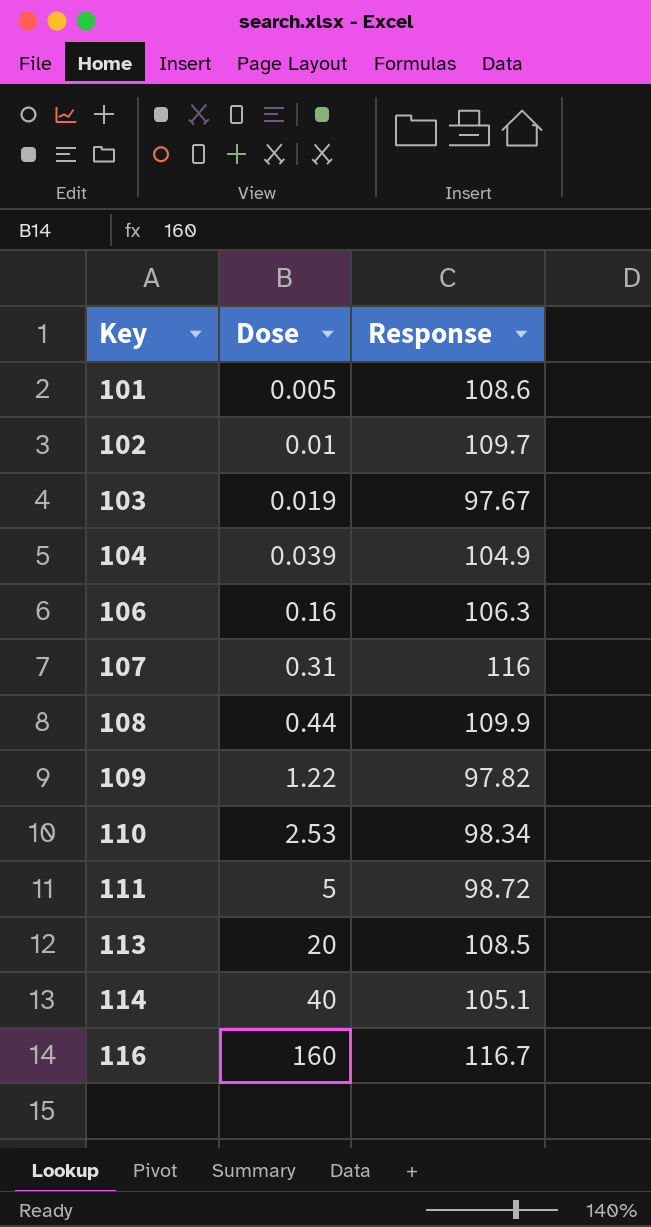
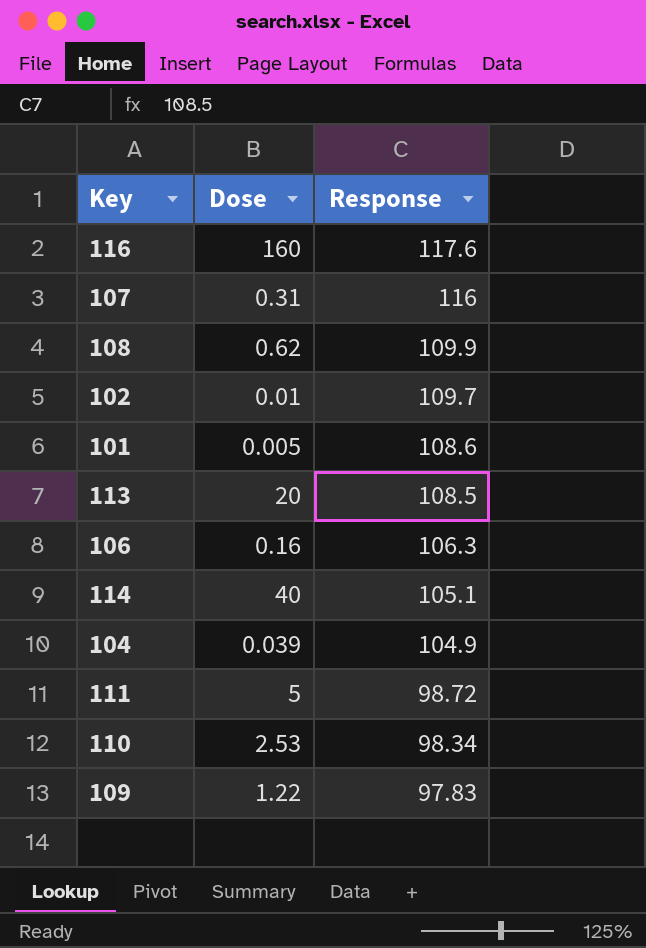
row order: Key ascending -> Response descending
row 103: 0.019 | 97.67 -> none
116 | Response: 116.7 -> 117.6
108 | Dose: 0.44 -> 0.62
109 | Response: 97.82 -> 97.83

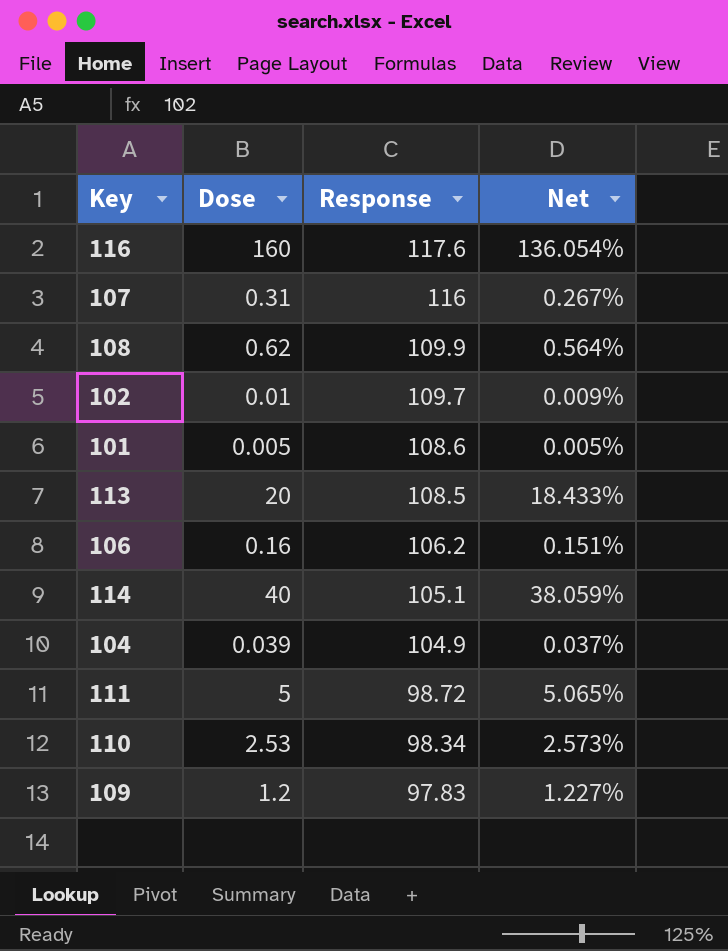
column Net | formula: none -> [Dose] / [Response]
106 | Response: 106.3 -> 106.2
109 | Dose: 1.22 -> 1.2

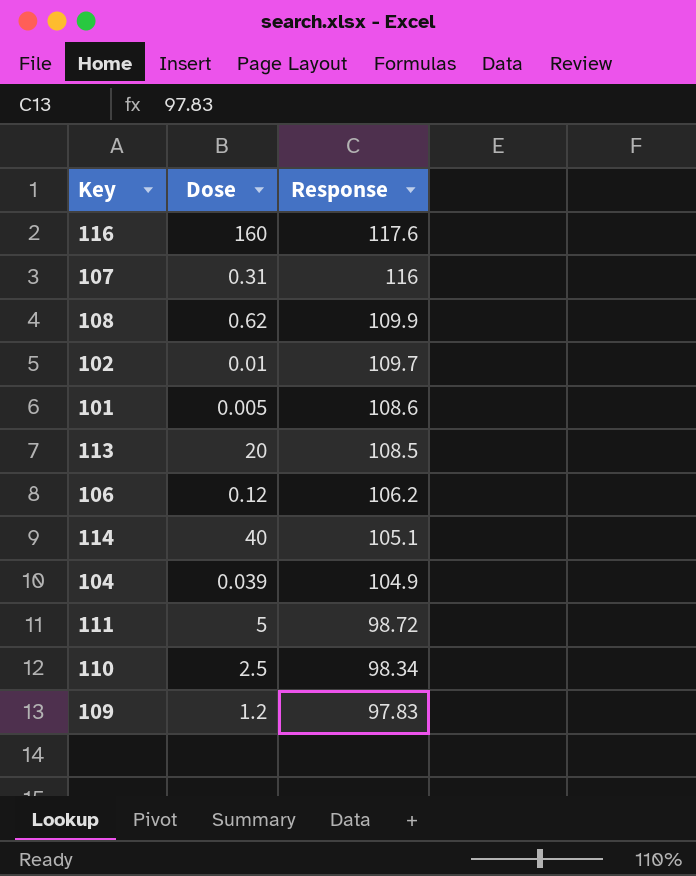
column Net | formula: [Dose] / [Response] -> none
106 | Dose: 0.16 -> 0.12
110 | Dose: 2.53 -> 2.5

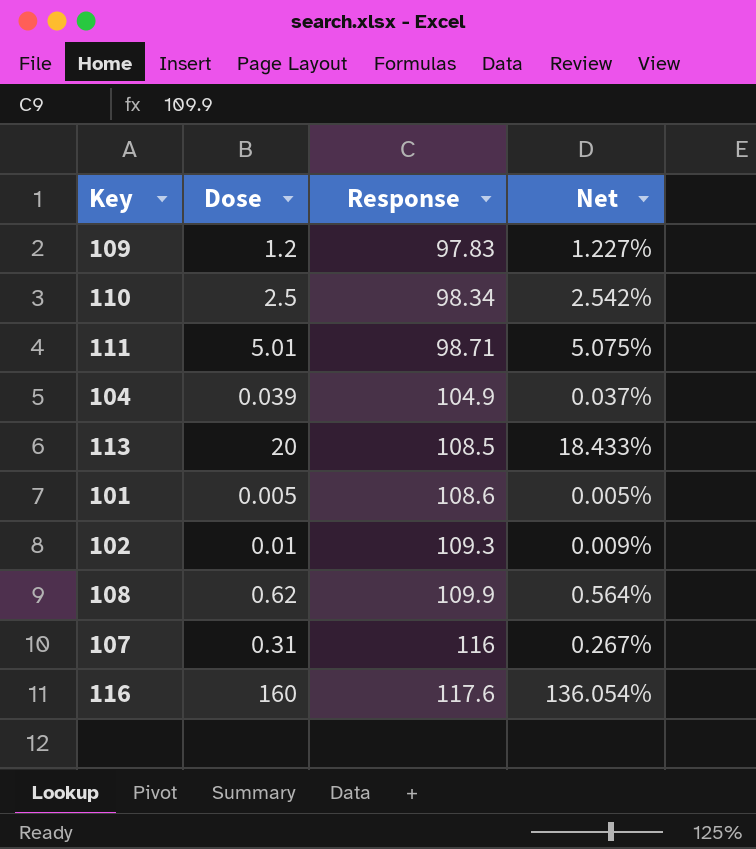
row order: Response descending -> Response ascending
column Net | formula: none -> [Dose] / [Response]
row 106: 0.12 | 106.2 -> none
row 114: 40 | 105.1 -> none
111 | Dose: 5 -> 5.01
111 | Response: 98.72 -> 98.71
102 | Response: 109.7 -> 109.3

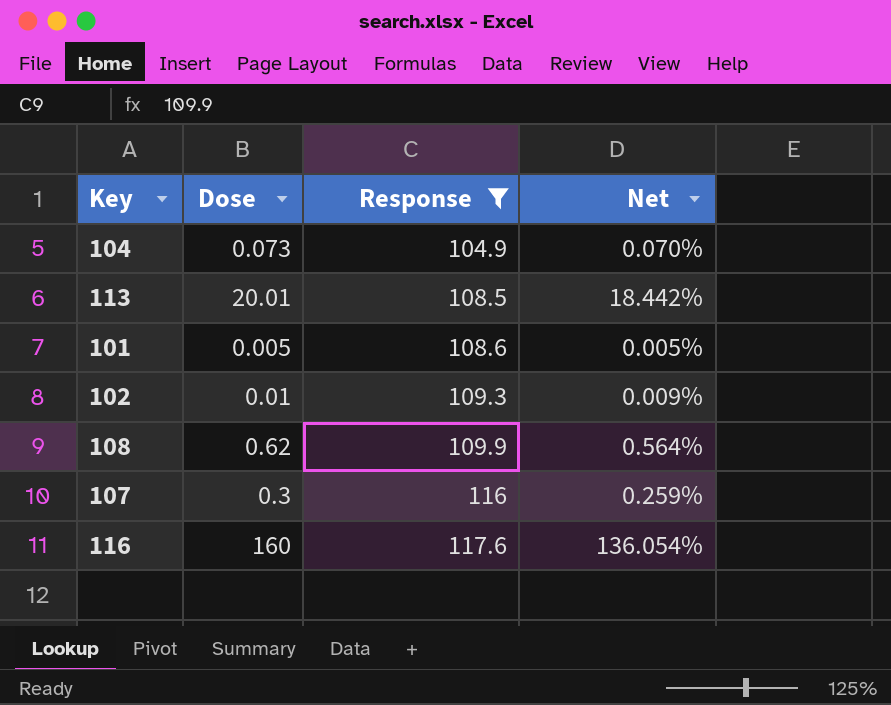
filter: none -> Response >= 104.9
104 | Dose: 0.039 -> 0.073
104 | Net: 0.037% -> 0.070%
113 | Dose: 20 -> 20.01
113 | Net: 18.433% -> 18.442%
107 | Dose: 0.31 -> 0.3
107 | Net: 0.267% -> 0.259%

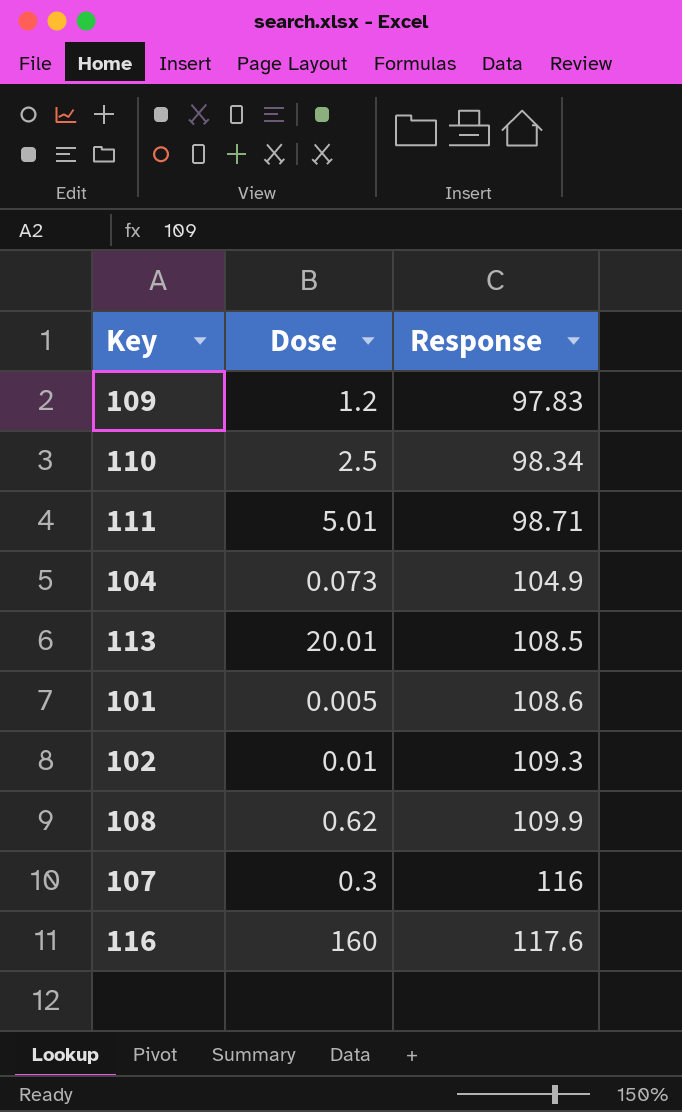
filter: Response >= 104.9 -> none
column Net | formula: [Dose] / [Response] -> none

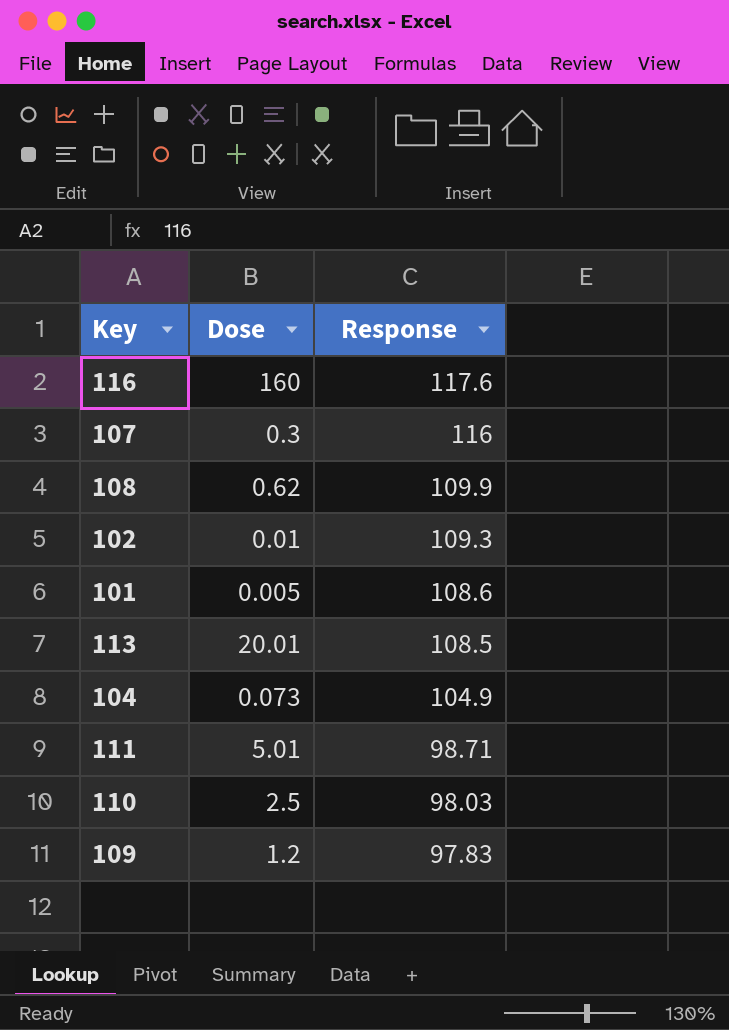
row order: Response ascending -> Response descending
110 | Response: 98.34 -> 98.03

